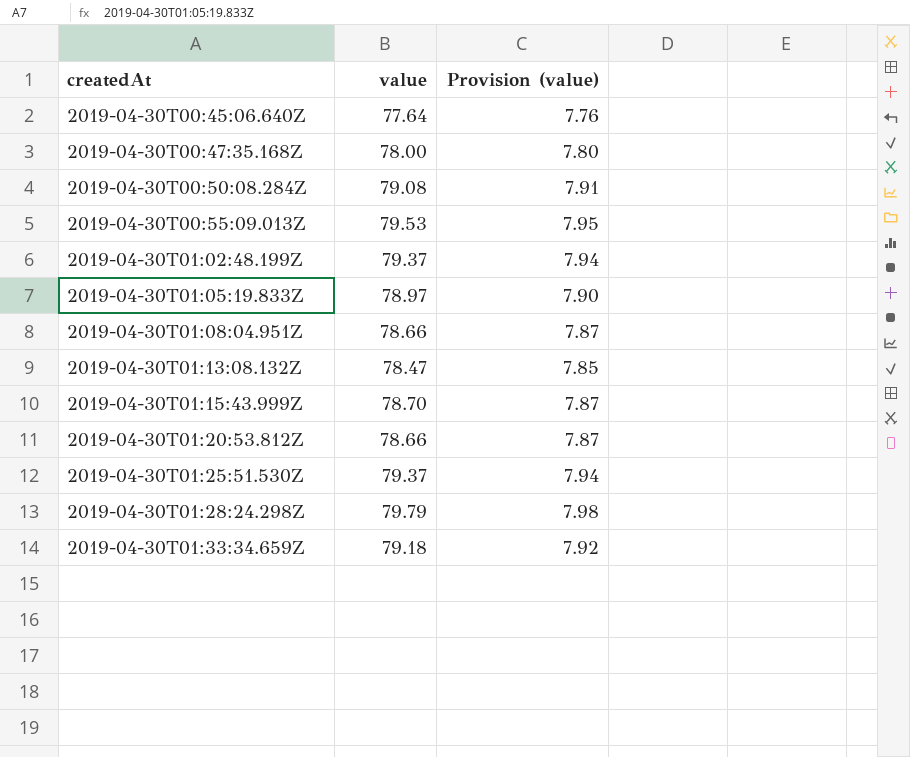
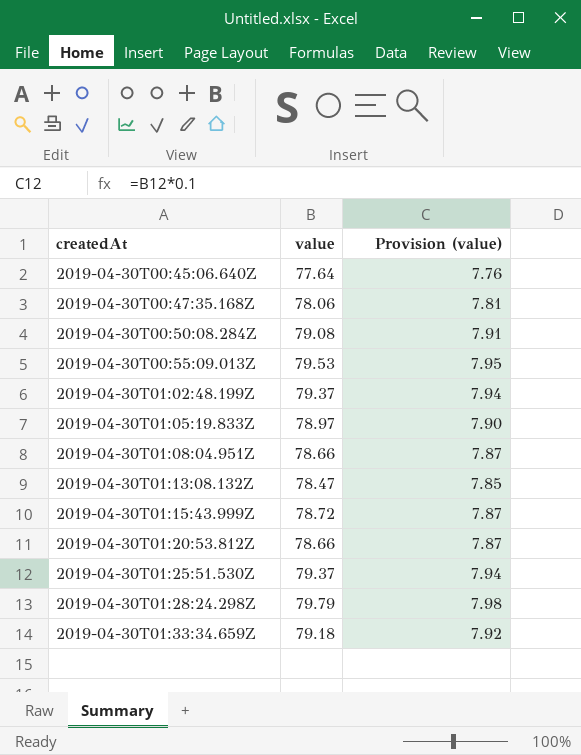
2019-04-30T00:47:35.168Z | value: 78.00 -> 78.06
2019-04-30T00:47:35.168Z | Provision (value): 7.80 -> 7.81
2019-04-30T01:15:43.999Z | value: 78.70 -> 78.72

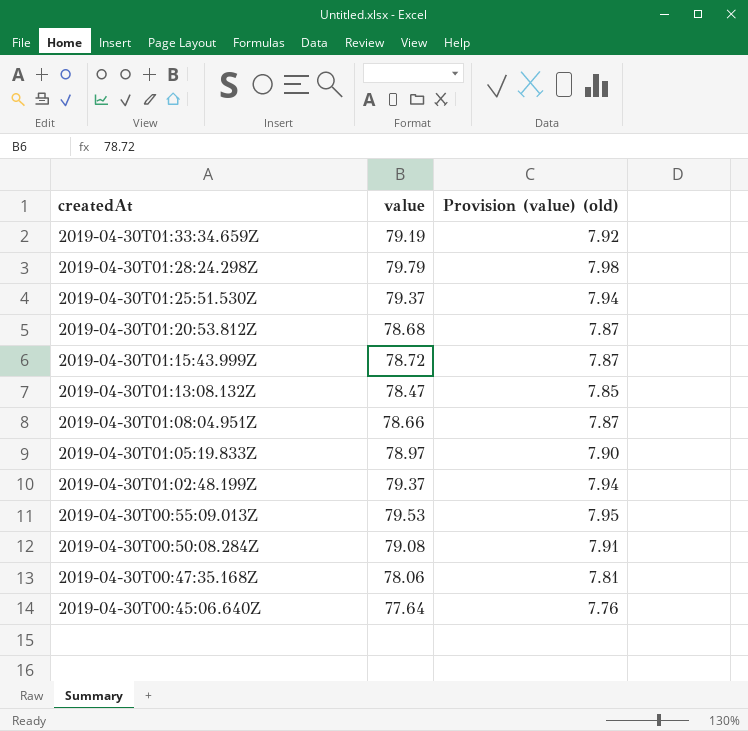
row order: createdAt ascending -> createdAt descending
column name: Provision (value) -> Provision (value) (old)
2019-04-30T01:33:34.659Z | value: 79.18 -> 79.19
2019-04-30T01:20:53.812Z | value: 78.66 -> 78.68

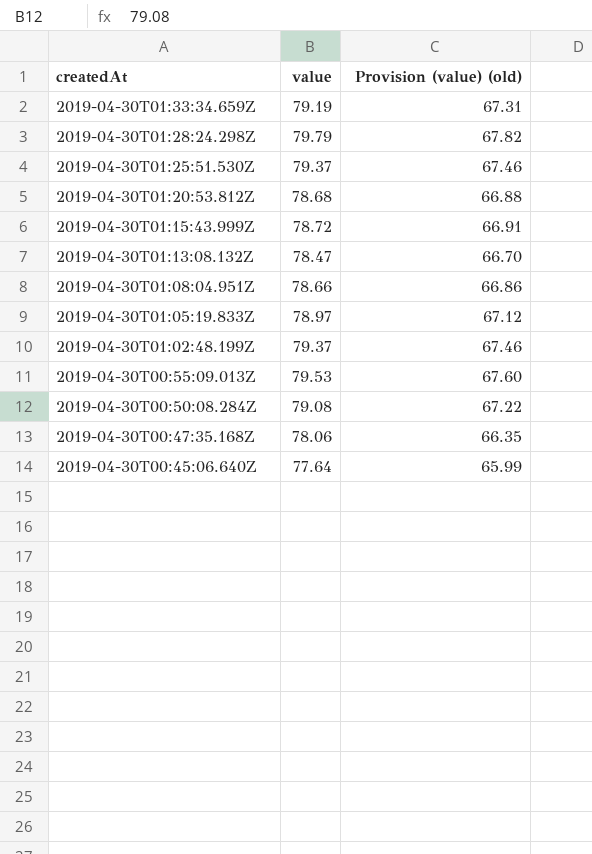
column Provision (value) (old) | formula: [value] * 0.1 -> [value] * 0.85

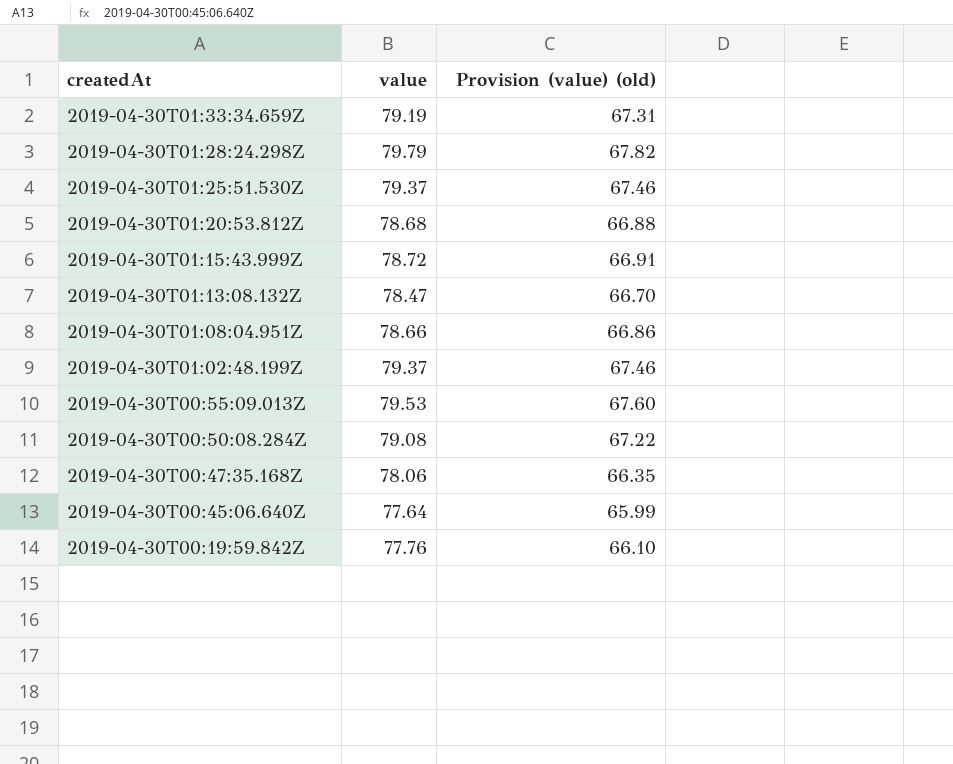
row 2019-04-30T01:05:19.833Z: 78.97 | 67.12 -> none
row 2019-04-30T00:19:59.842Z: none -> 77.76 | 66.10

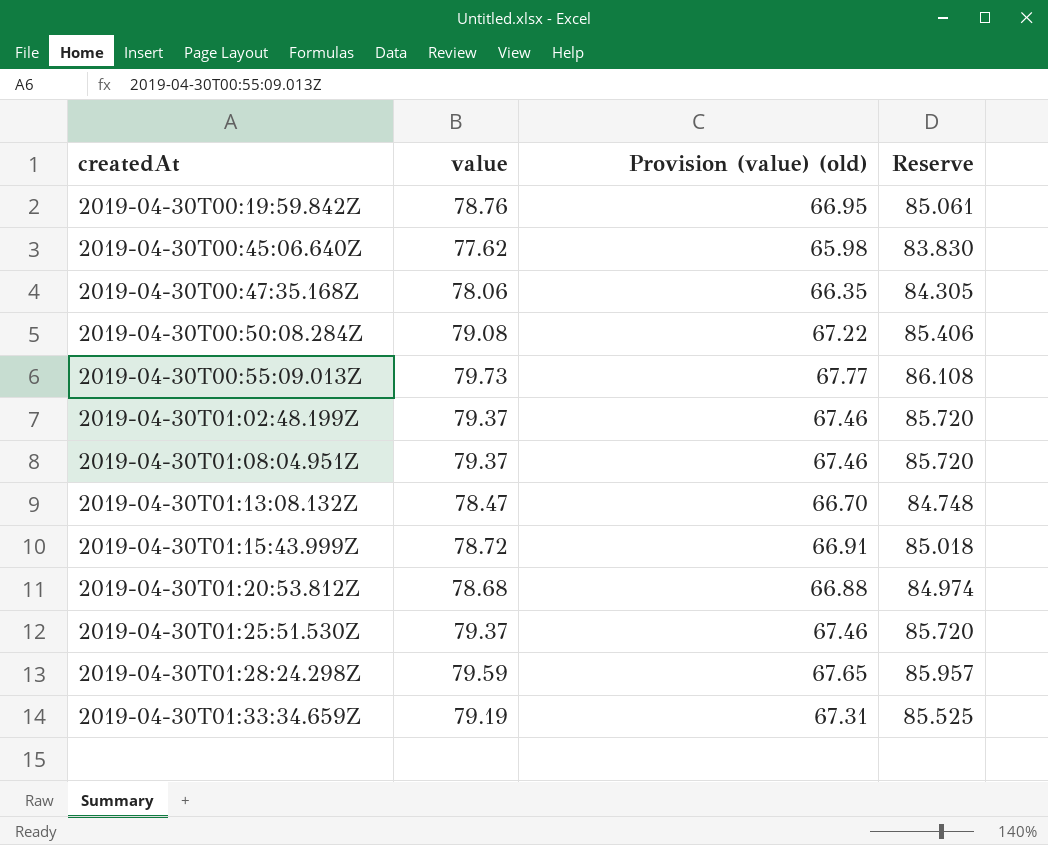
row order: createdAt descending -> createdAt ascending
column Reserve | formula: none -> [value] * 1.08
2019-04-30T00:19:59.842Z | value: 77.76 -> 78.76
2019-04-30T00:19:59.842Z | Provision (value) (old): 66.10 -> 66.95
2019-04-30T00:45:06.640Z | value: 77.64 -> 77.62
2019-04-30T00:45:06.640Z | Provision (value) (old): 65.99 -> 65.98
2019-04-30T00:55:09.013Z | value: 79.53 -> 79.73
2019-04-30T00:55:09.013Z | Provision (value) (old): 67.60 -> 67.77
2019-04-30T01:08:04.951Z | value: 78.66 -> 79.37
2019-04-30T01:08:04.951Z | Provision (value) (old): 66.86 -> 67.46
2019-04-30T01:28:24.298Z | value: 79.79 -> 79.59
2019-04-30T01:28:24.298Z | Provision (value) (old): 67.82 -> 67.65

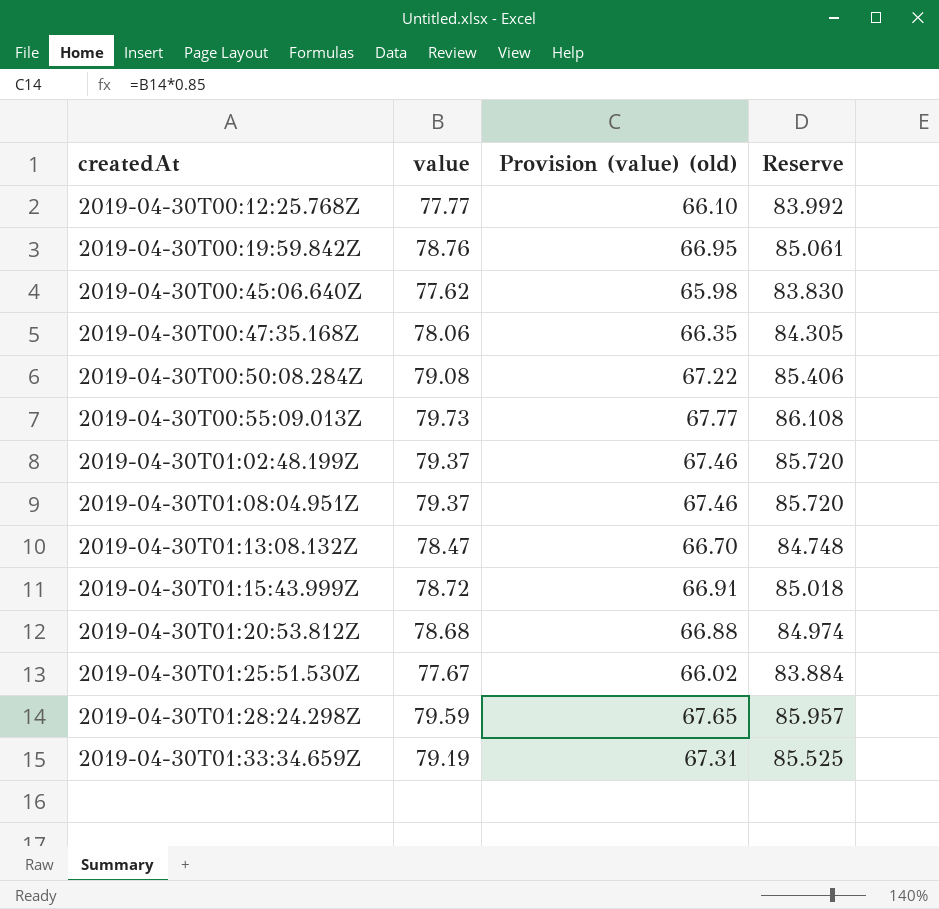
row 2019-04-30T00:12:25.768Z: none -> 77.77 | 66.10 | 83.992
2019-04-30T01:25:51.530Z | value: 79.37 -> 77.67
2019-04-30T01:25:51.530Z | Provision (value) (old): 67.46 -> 66.02
2019-04-30T01:25:51.530Z | Reserve: 85.720 -> 83.884

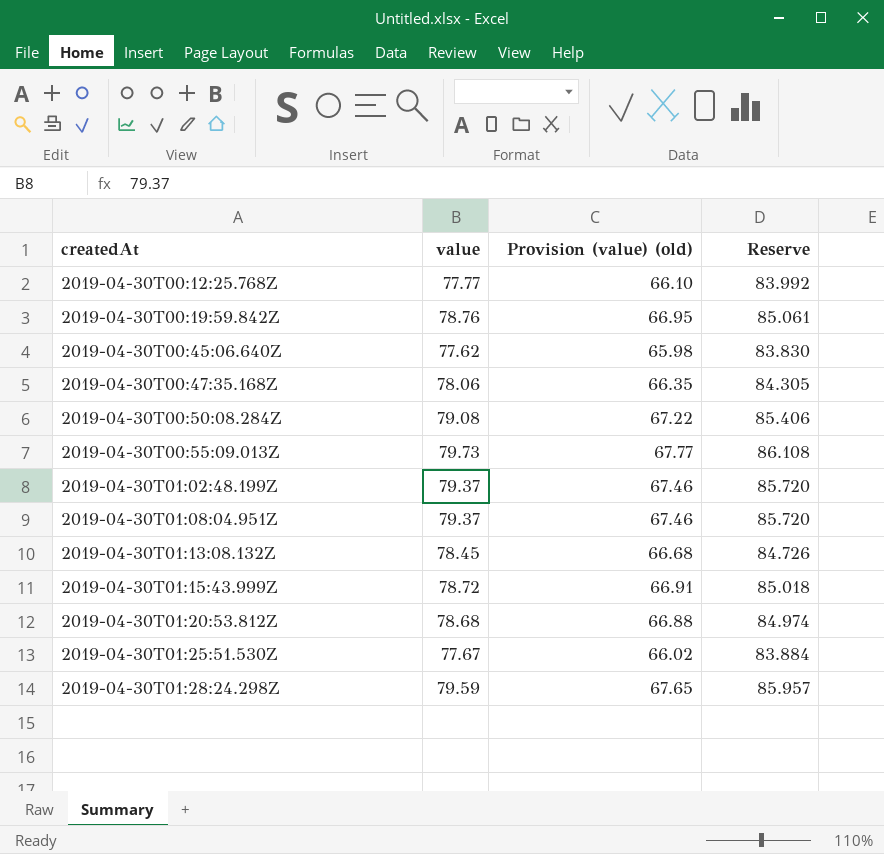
row 2019-04-30T01:33:34.659Z: 79.19 | 67.31 | 85.525 -> none
2019-04-30T01:13:08.132Z | value: 78.47 -> 78.45
2019-04-30T01:13:08.132Z | Provision (value) (old): 66.70 -> 66.68
2019-04-30T01:13:08.132Z | Reserve: 84.748 -> 84.726

